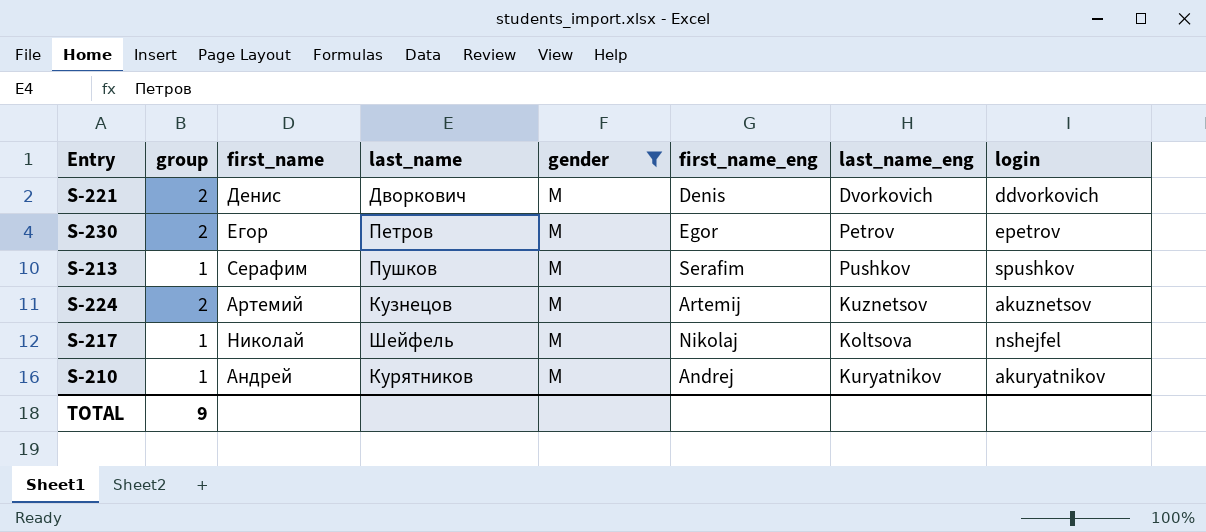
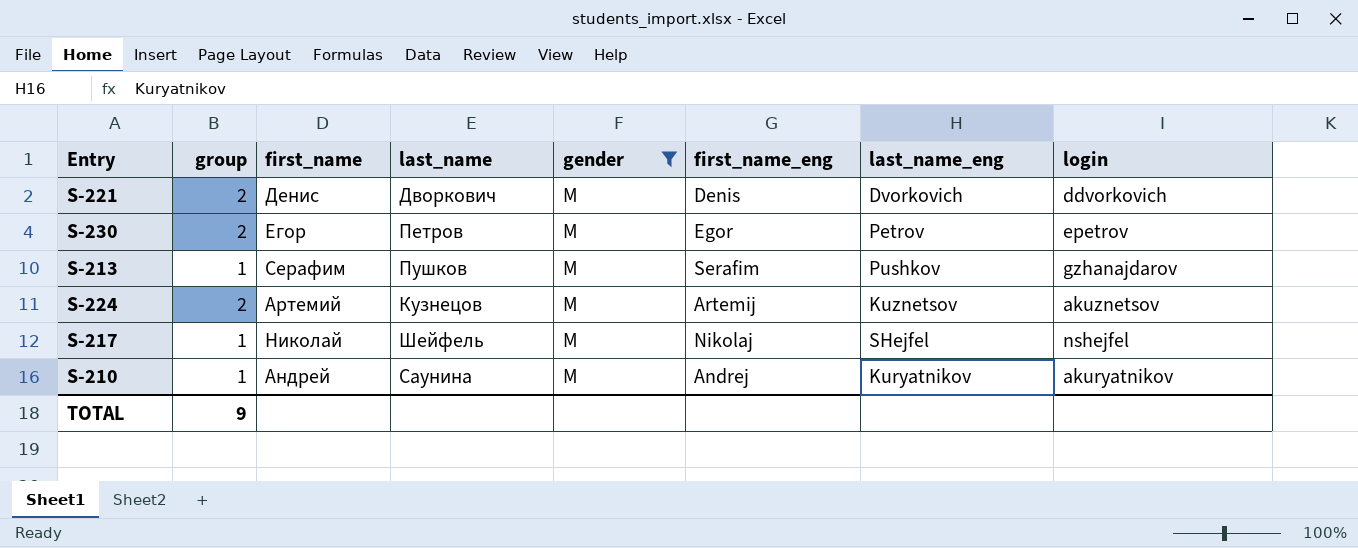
S-213 | login: spushkov -> gzhanajdarov
S-217 | last_name_eng: Koltsova -> SHejfel
S-210 | last_name: Курятников -> Саунина

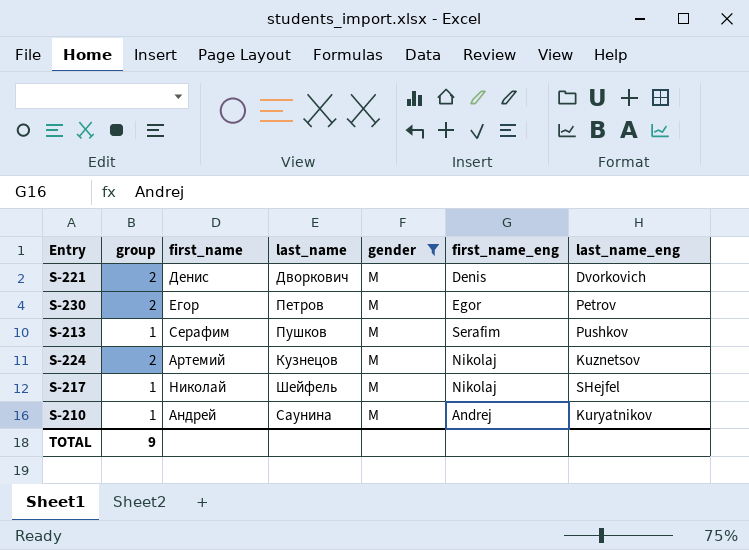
column login | position: 8 -> none
S-224 | first_name_eng: Artemij -> Nikolaj

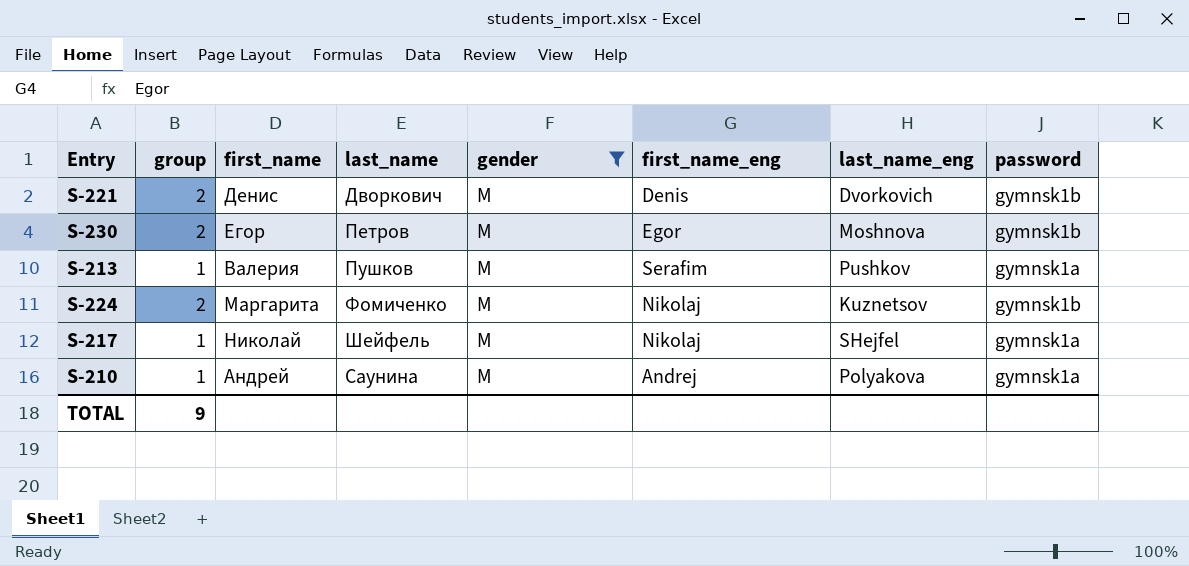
column password | position: none -> 8
S-230 | last_name_eng: Petrov -> Moshnova
S-213 | first_name: Серафим -> Валерия
S-224 | first_name: Артемий -> Маргарита
S-224 | last_name: Кузнецов -> Фомиченко
S-210 | last_name_eng: Kuryatnikov -> Polyakova

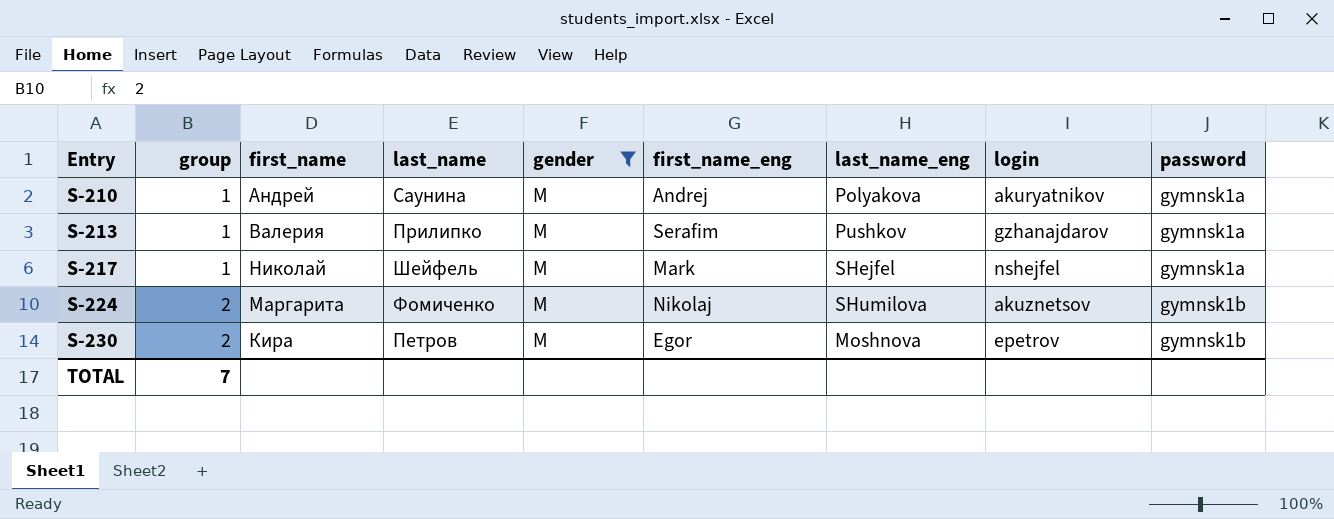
row order: none -> Entry ascending
column login | position: none -> 8
row S-221: 2 | Денис | Дворкович | М | Denis | Dvorkovich | gymnsk1b -> none
S-213 | last_name: Пушков -> Прилипко
S-217 | first_name_eng: Nikolaj -> Mark
S-224 | last_name_eng: Kuznetsov -> SHumilova
S-230 | first_name: Егор -> Кира
TOTAL | group: 9 -> 7

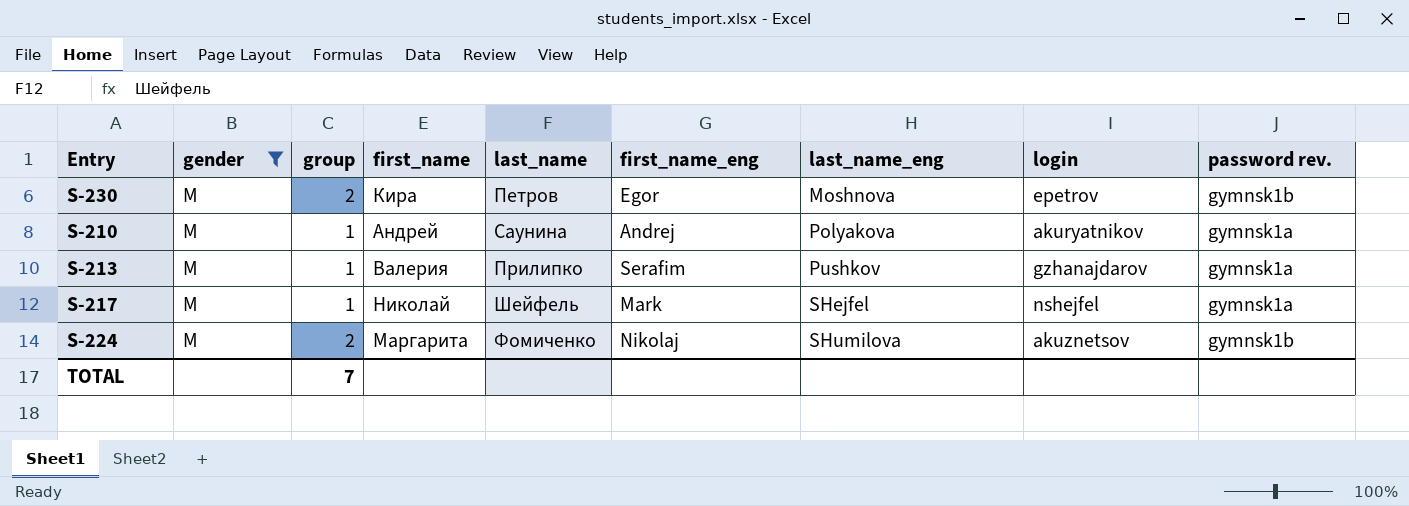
row order: Entry ascending -> last_name_eng ascending
column gender | position: 5 -> 2
column name: password -> password rev.

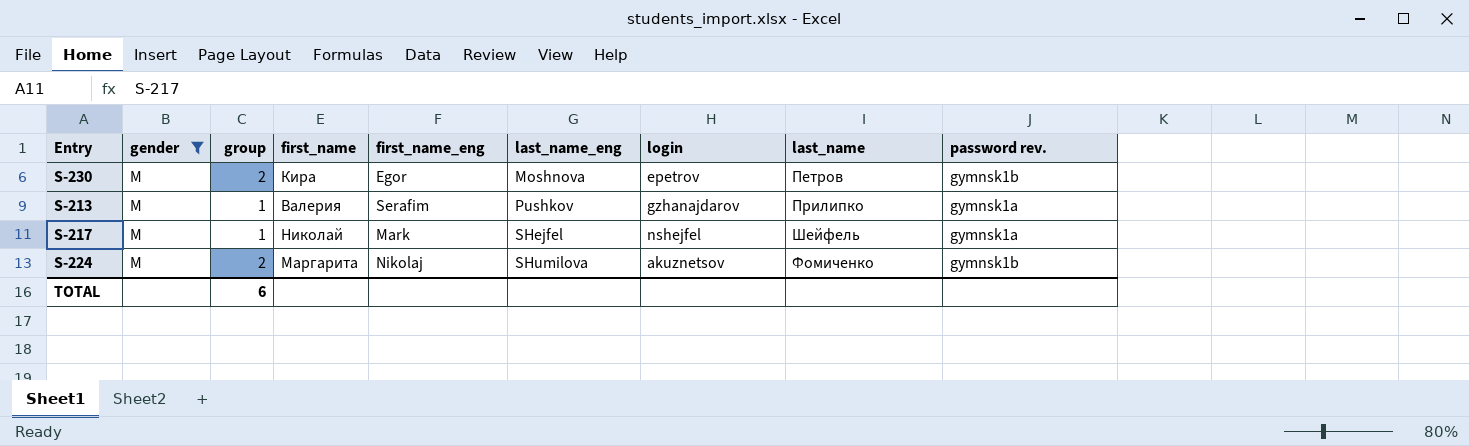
column last_name | position: 5 -> 8
row S-210: М | 1 | Андрей | Саунина | Andrej | Polyakova | akuryatnikov | gymnsk1a -> none
TOTAL | group: 7 -> 6

